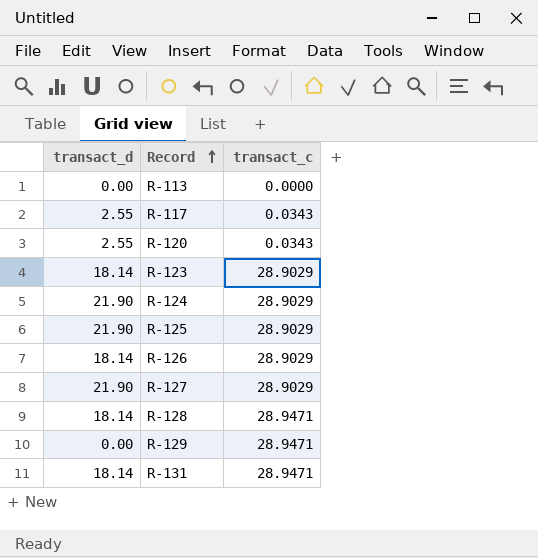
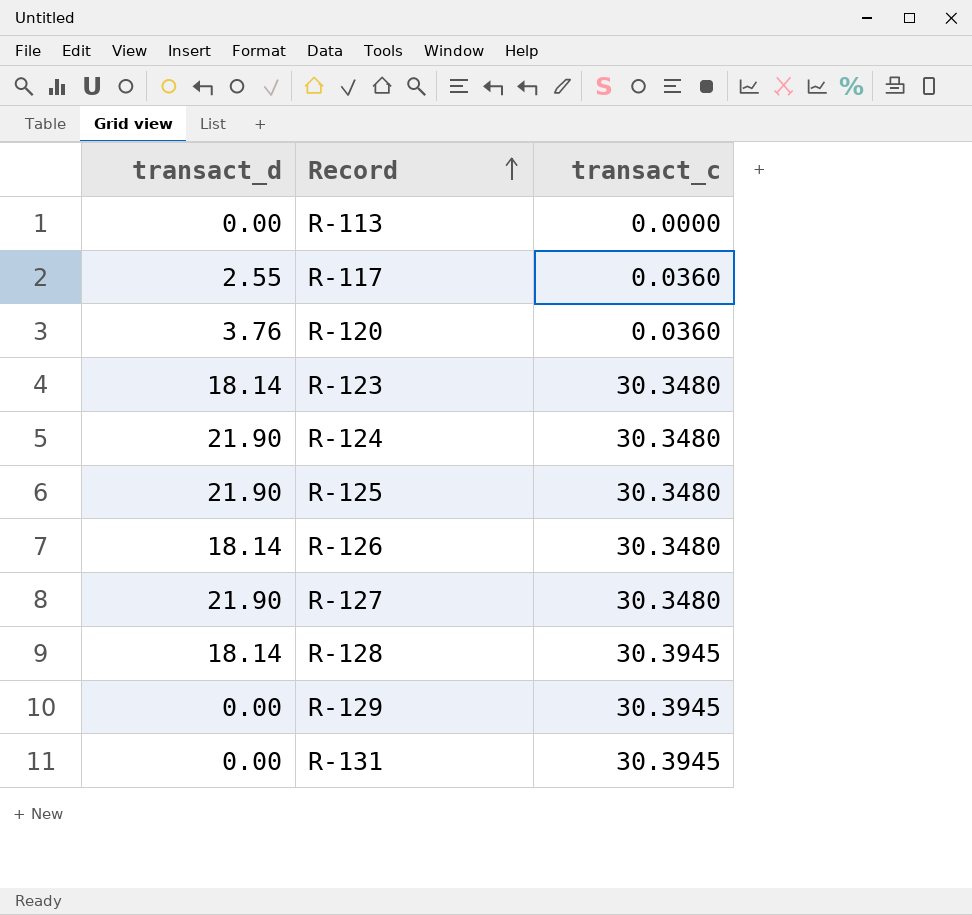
R-117 | transact_c: 0.0343 -> 0.0360
R-120 | transact_d: 2.55 -> 3.76
R-120 | transact_c: 0.0343 -> 0.0360
R-123 | transact_c: 28.9029 -> 30.3480
R-124 | transact_c: 28.9029 -> 30.3480
R-125 | transact_c: 28.9029 -> 30.3480
R-126 | transact_c: 28.9029 -> 30.3480
R-127 | transact_c: 28.9029 -> 30.3480
R-128 | transact_c: 28.9471 -> 30.3945
R-129 | transact_c: 28.9471 -> 30.3945
R-131 | transact_d: 18.14 -> 0.00
R-131 | transact_c: 28.9471 -> 30.3945

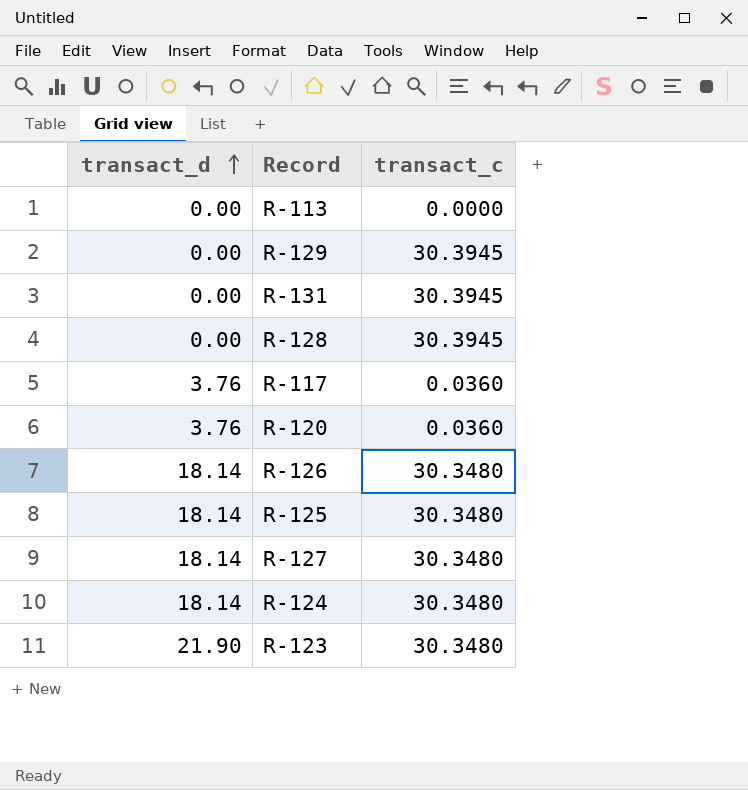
row order: Record ascending -> transact_d ascending
R-128 | transact_d: 18.14 -> 0.00
R-117 | transact_d: 2.55 -> 3.76
R-125 | transact_d: 21.90 -> 18.14
R-127 | transact_d: 21.90 -> 18.14
R-124 | transact_d: 21.90 -> 18.14
R-123 | transact_d: 18.14 -> 21.90

